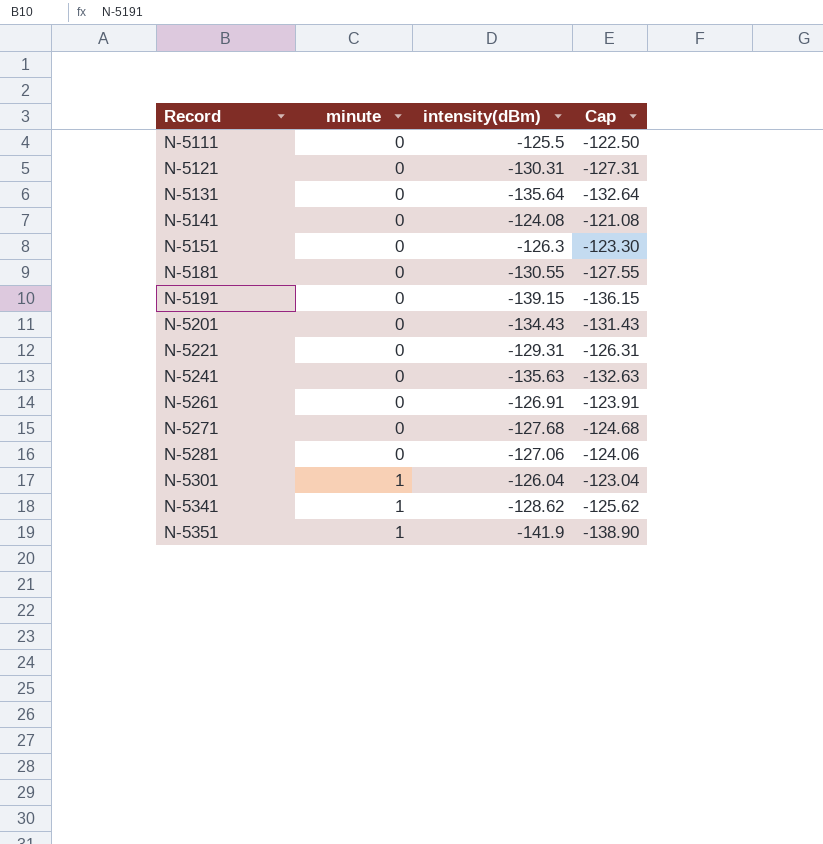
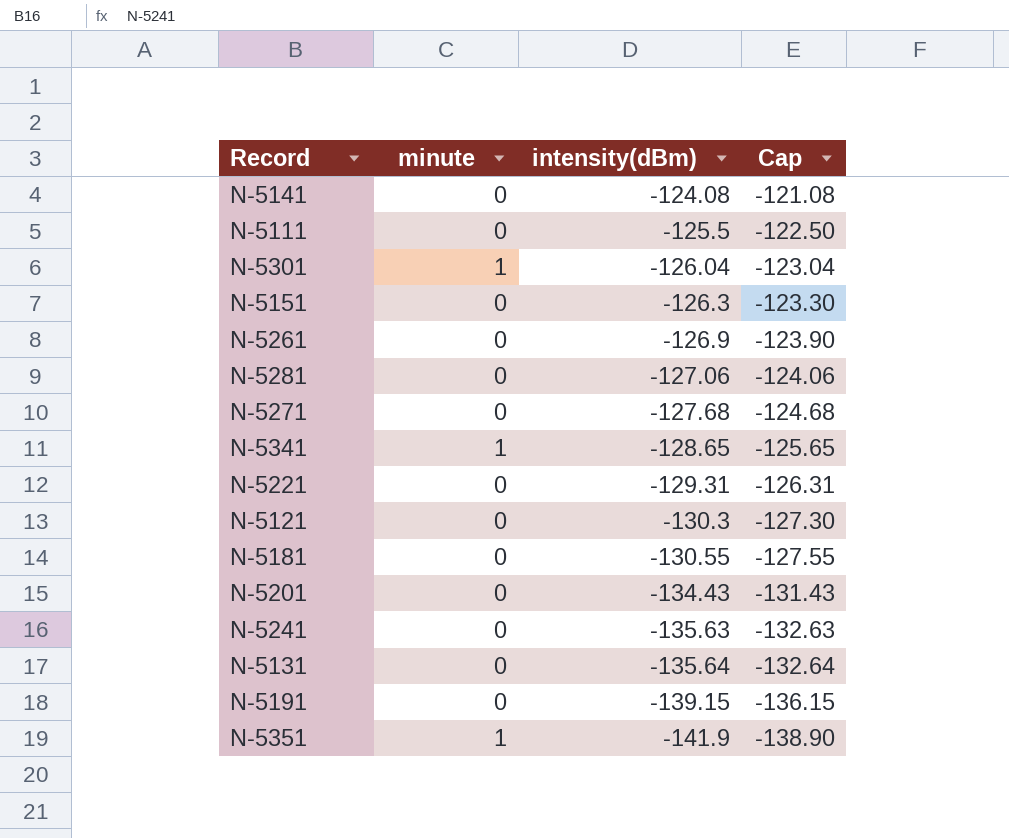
row order: Record ascending -> intensity(dBm) descending
N-5261 | intensity(dBm): -126.91 -> -126.9
N-5261 | Cap: -123.91 -> -123.90
N-5341 | intensity(dBm): -128.62 -> -128.65
N-5341 | Cap: -125.62 -> -125.65
N-5121 | intensity(dBm): -130.31 -> -130.3
N-5121 | Cap: -127.31 -> -127.30

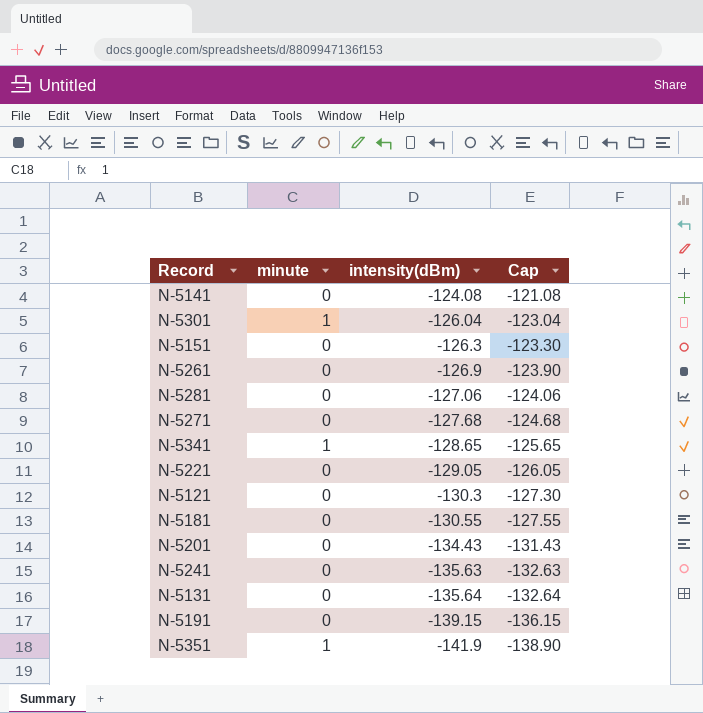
row N-5111: 0 | -125.5 | -122.50 -> none
N-5221 | intensity(dBm): -129.31 -> -129.05
N-5221 | Cap: -126.31 -> -126.05

